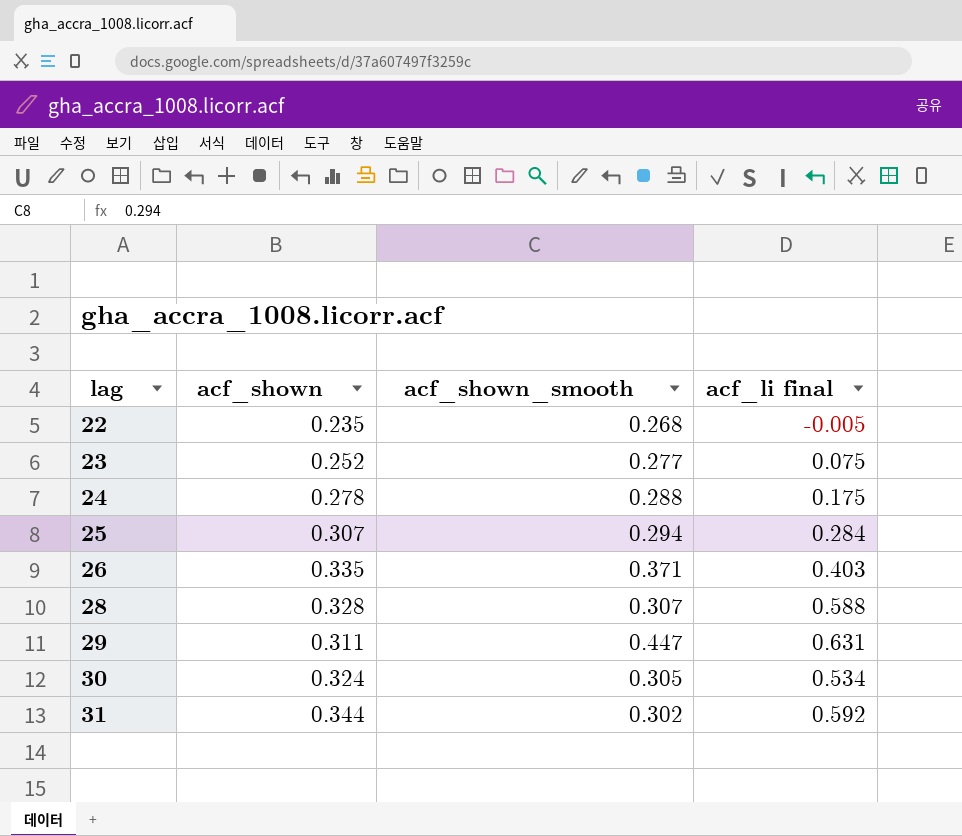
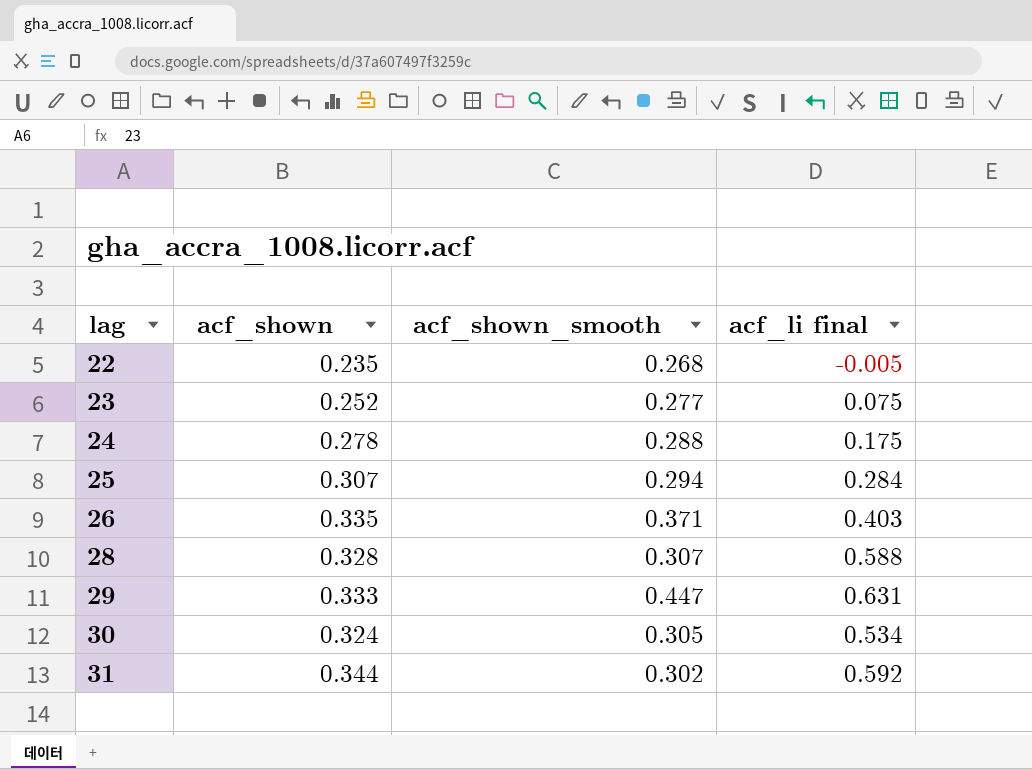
29 | acf_shown: 0.311 -> 0.333

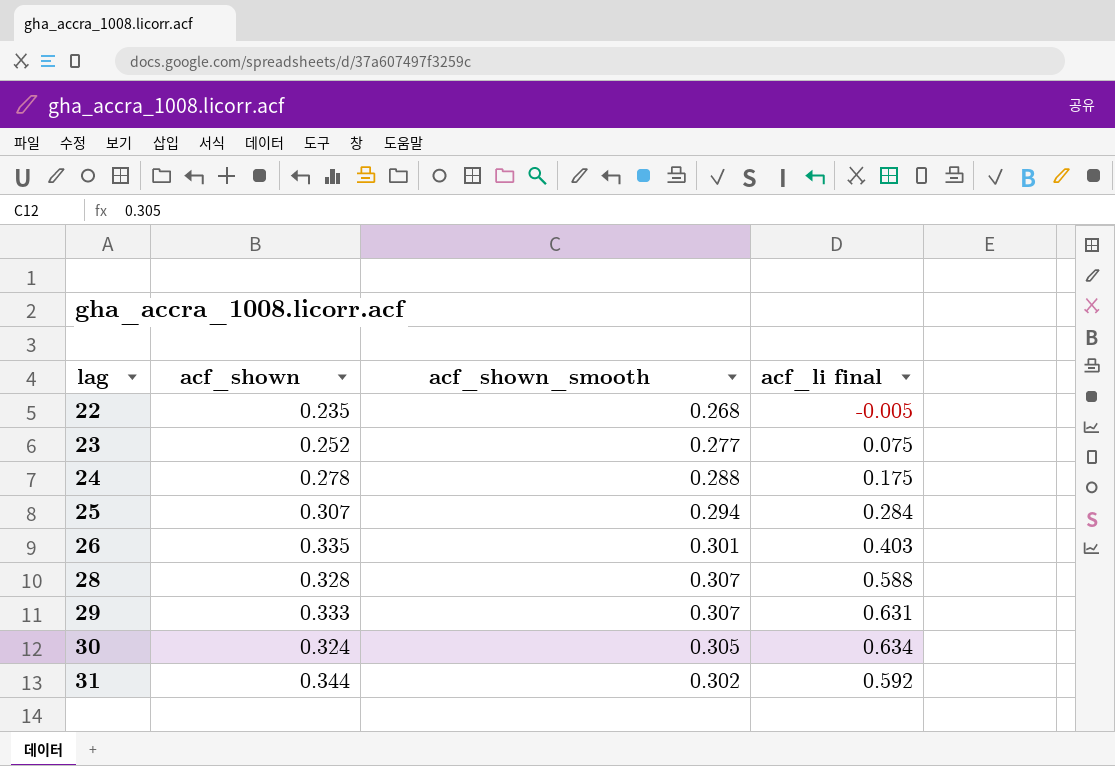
26 | acf_shown_smooth: 0.371 -> 0.301
29 | acf_shown_smooth: 0.447 -> 0.307
30 | acf_li final: 0.534 -> 0.634

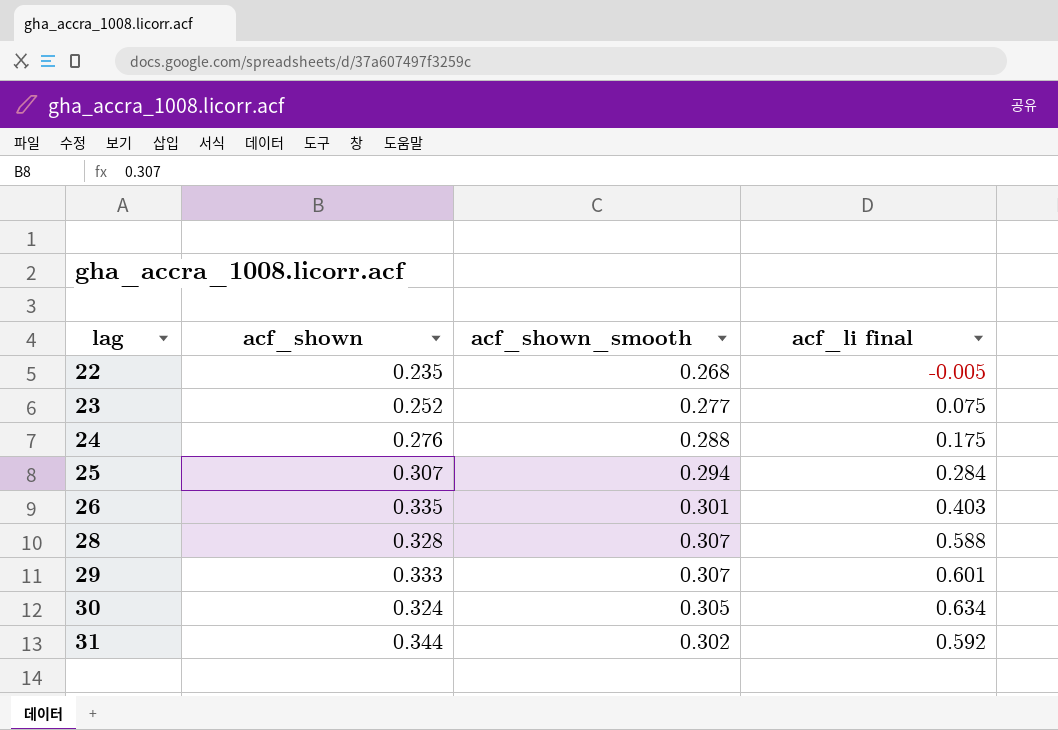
24 | acf_shown: 0.278 -> 0.276
29 | acf_li final: 0.631 -> 0.601

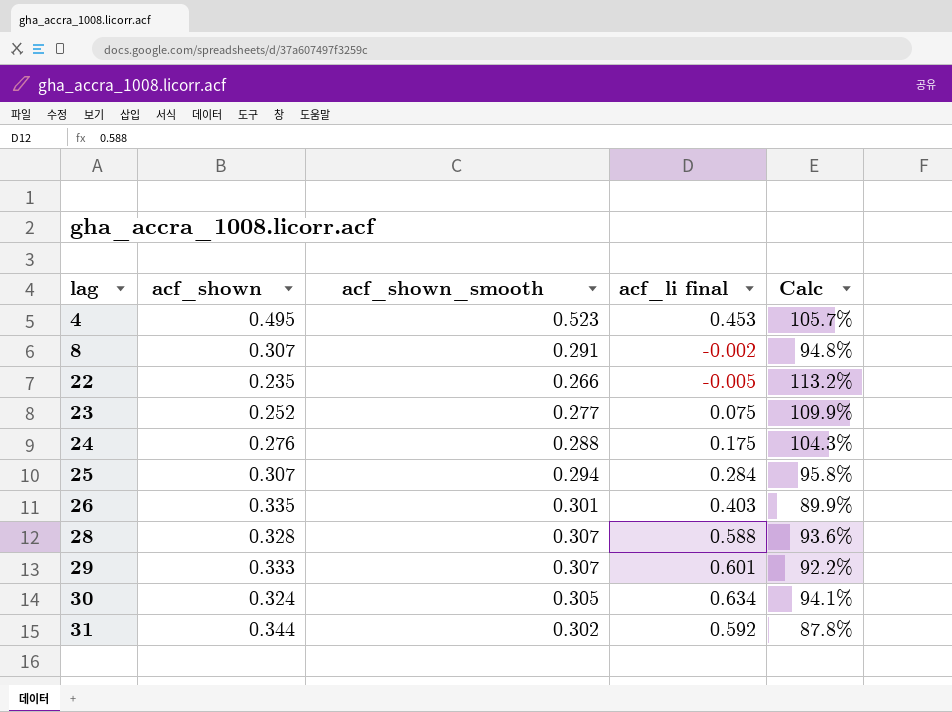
column Calc | formula: none -> [acf_shown_smooth] / [acf_shown]
row 4: none -> 0.495 | 0.523 | 0.453 | 105.7%
row 8: none -> 0.307 | 0.291 | -0.002 | 94.8%
22 | acf_shown_smooth: 0.268 -> 0.266

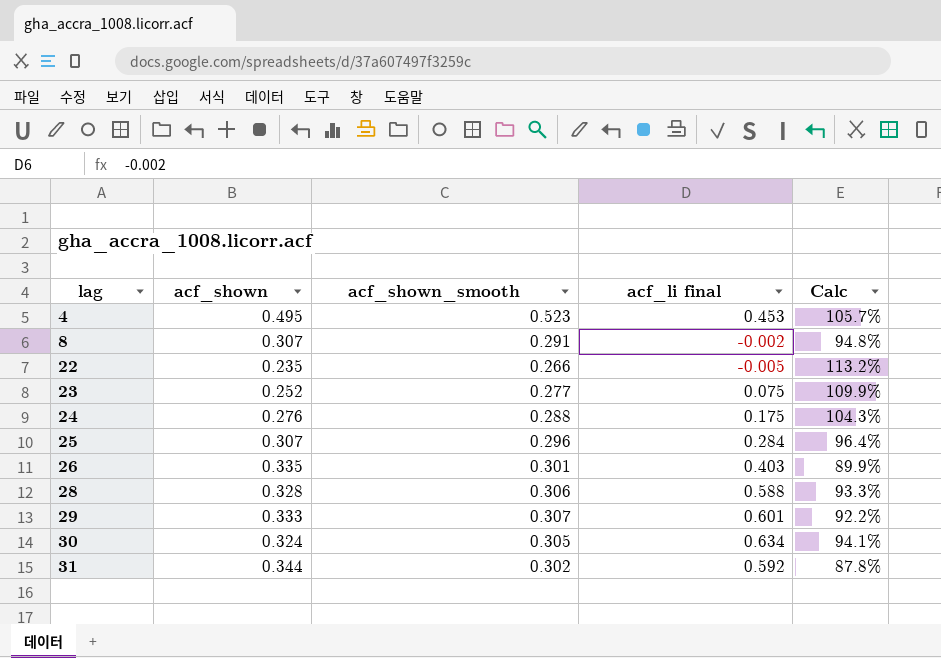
25 | acf_shown_smooth: 0.294 -> 0.296
25 | Calc: 95.8% -> 96.4%
28 | acf_shown_smooth: 0.307 -> 0.306
28 | Calc: 93.6% -> 93.3%

